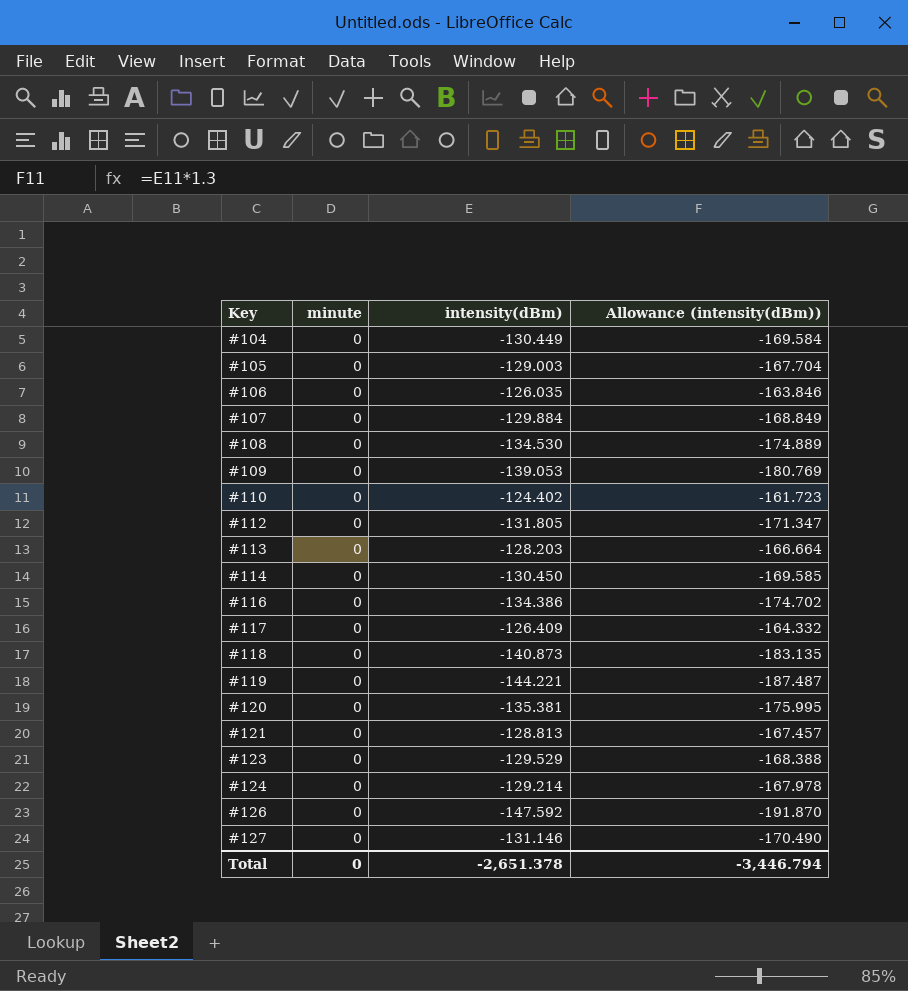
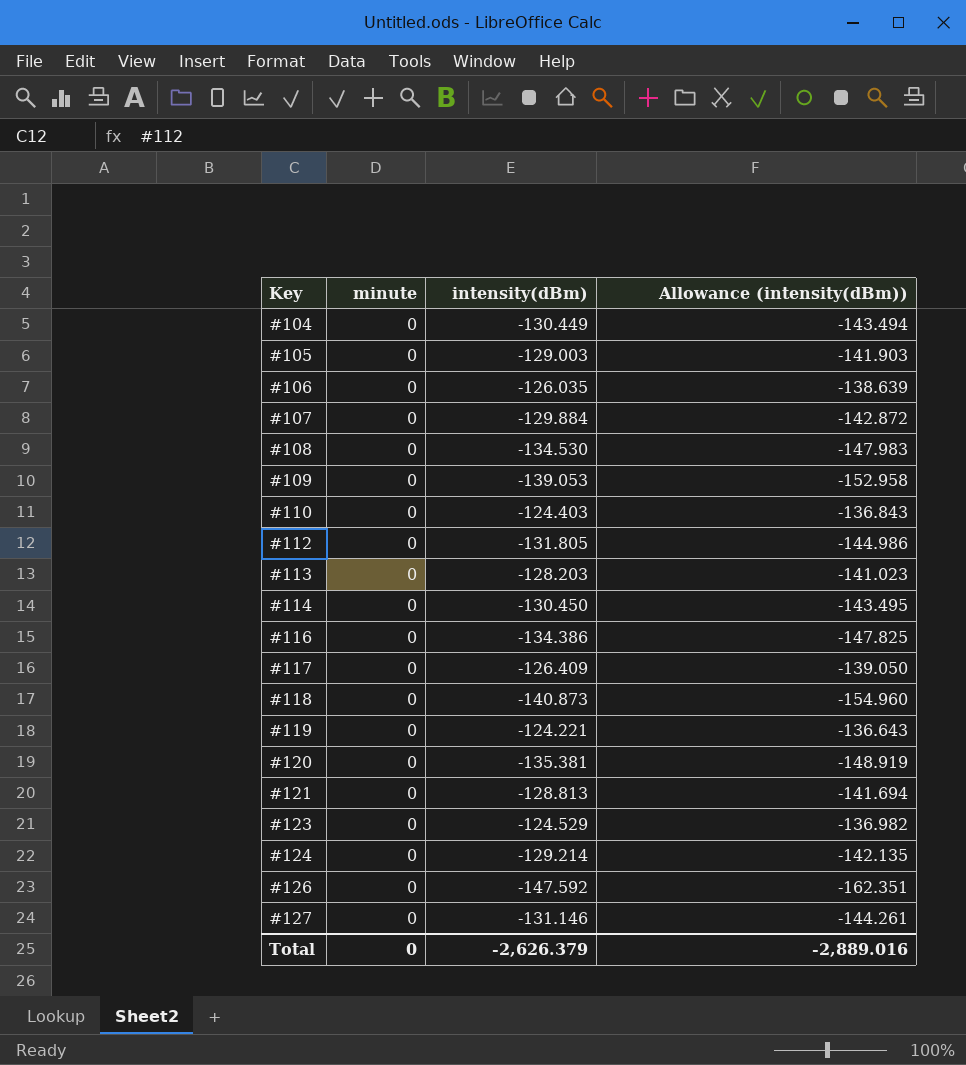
column Allowance (intensity(dBm)) | formula: [intensity(dBm)] * 1.3 -> [intensity(dBm)] * 1.1
#110 | intensity(dBm): -124.402 -> -124.403
#119 | intensity(dBm): -144.221 -> -124.221
#123 | intensity(dBm): -129.529 -> -124.529
Total | intensity(dBm): -2,651.378 -> -2,626.379
Total | Allowance (intensity(dBm)): -3,446.794 -> -2,889.016

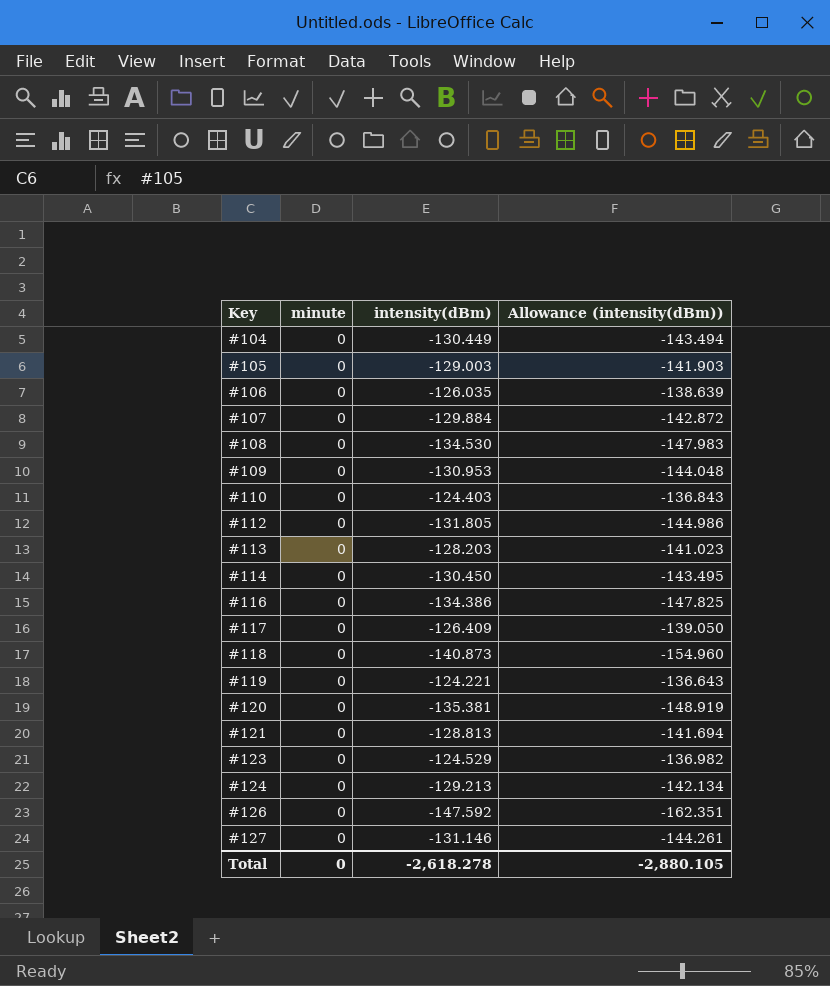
#109 | intensity(dBm): -139.053 -> -130.953
#109 | Allowance (intensity(dBm)): -152.958 -> -144.048
#124 | intensity(dBm): -129.214 -> -129.213
#124 | Allowance (intensity(dBm)): -142.135 -> -142.134
Total | intensity(dBm): -2,626.379 -> -2,618.278
Total | Allowance (intensity(dBm)): -2,889.016 -> -2,880.105

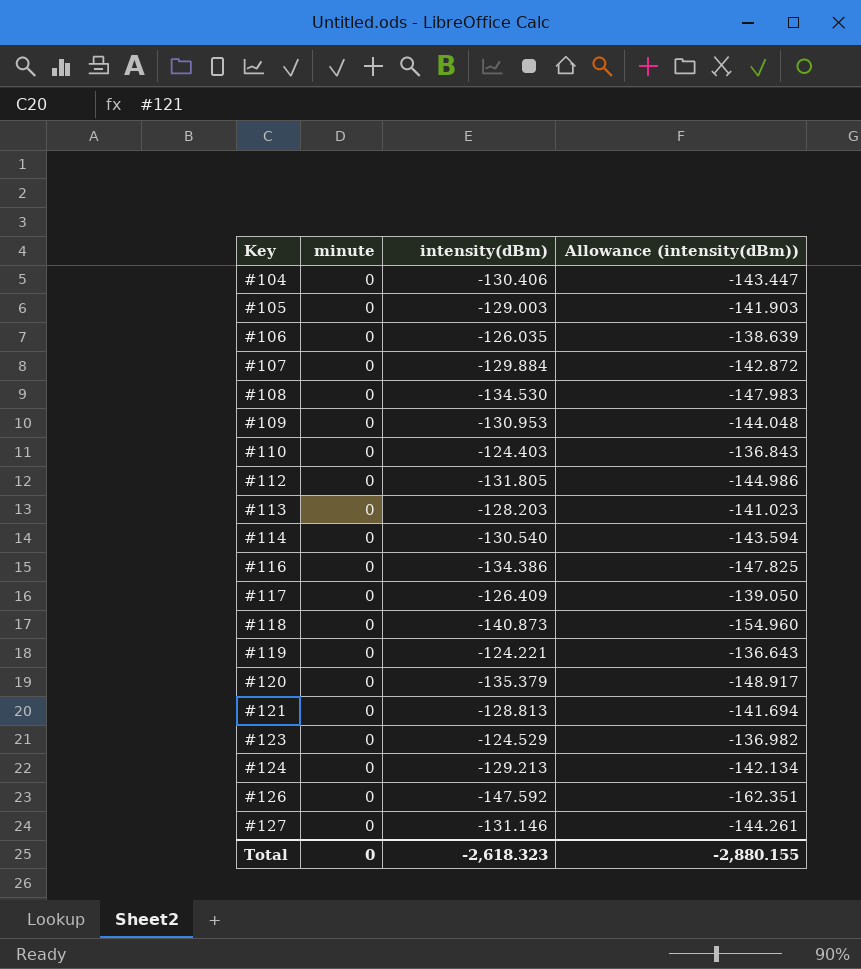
#104 | intensity(dBm): -130.449 -> -130.406
#104 | Allowance (intensity(dBm)): -143.494 -> -143.447
#114 | intensity(dBm): -130.450 -> -130.540
#114 | Allowance (intensity(dBm)): -143.495 -> -143.594
#120 | intensity(dBm): -135.381 -> -135.379
#120 | Allowance (intensity(dBm)): -148.919 -> -148.917
Total | intensity(dBm): -2,618.278 -> -2,618.323
Total | Allowance (intensity(dBm)): -2,880.105 -> -2,880.155

